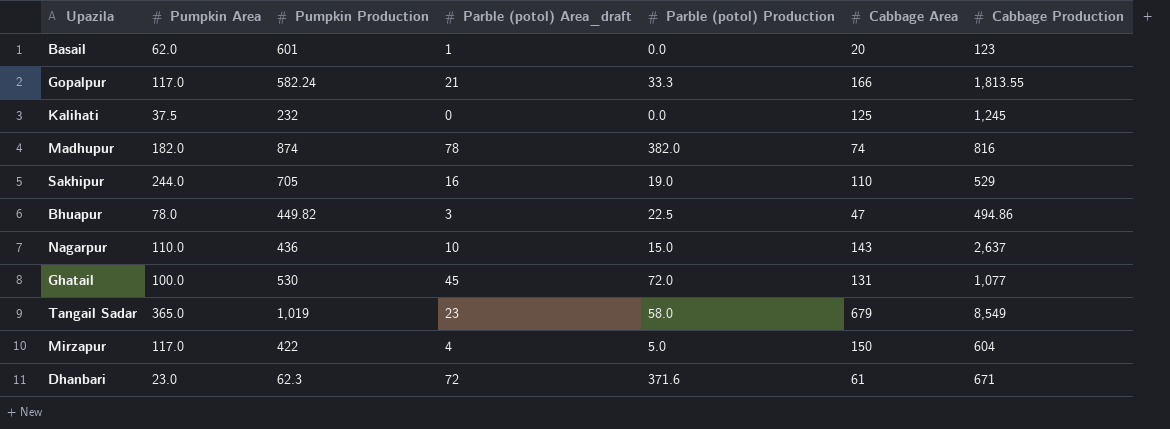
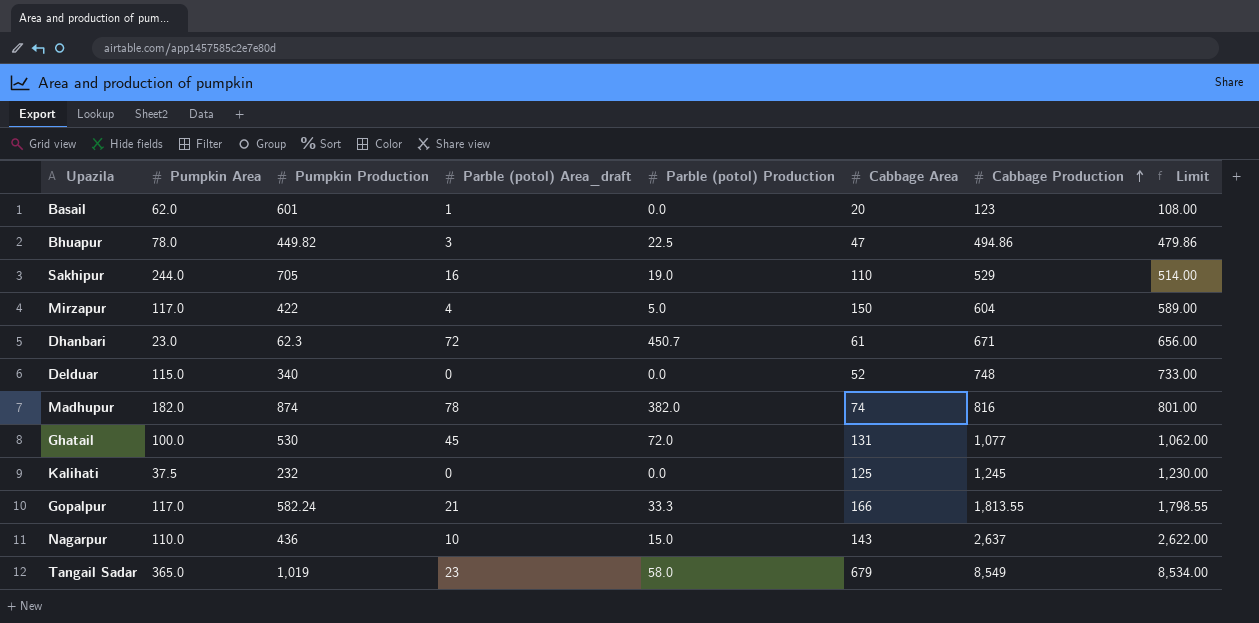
row order: none -> Cabbage Production ascending
column Limit | formula: none -> [Cabbage Production] - 15
Dhanbari | Parble (potol) Production: 371.6 -> 450.7
row Delduar: none -> 115.0 | 340 | 0 | 0.0 | 52 | 748 | 733.00

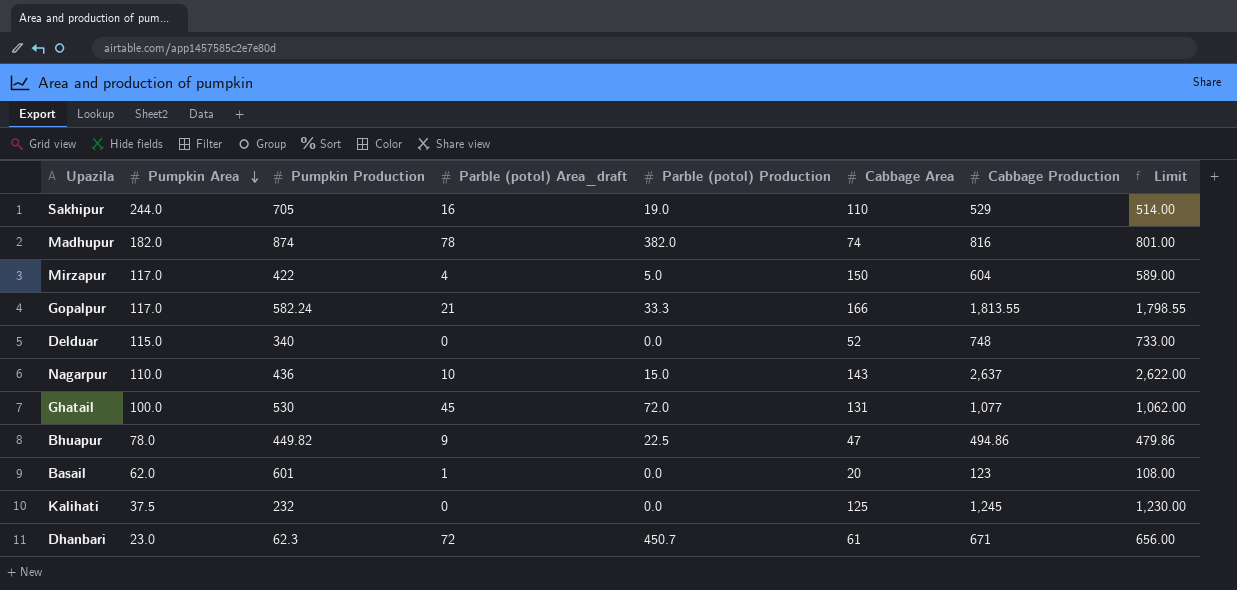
row order: Cabbage Production ascending -> Pumpkin Area descending
row Tangail Sadar: 365.0 | 1,019 | 23 | 58.0 | 679 | 8,549 | 8,534.00 -> none
Bhuapur | Parble (potol) Area_draft: 3 -> 9

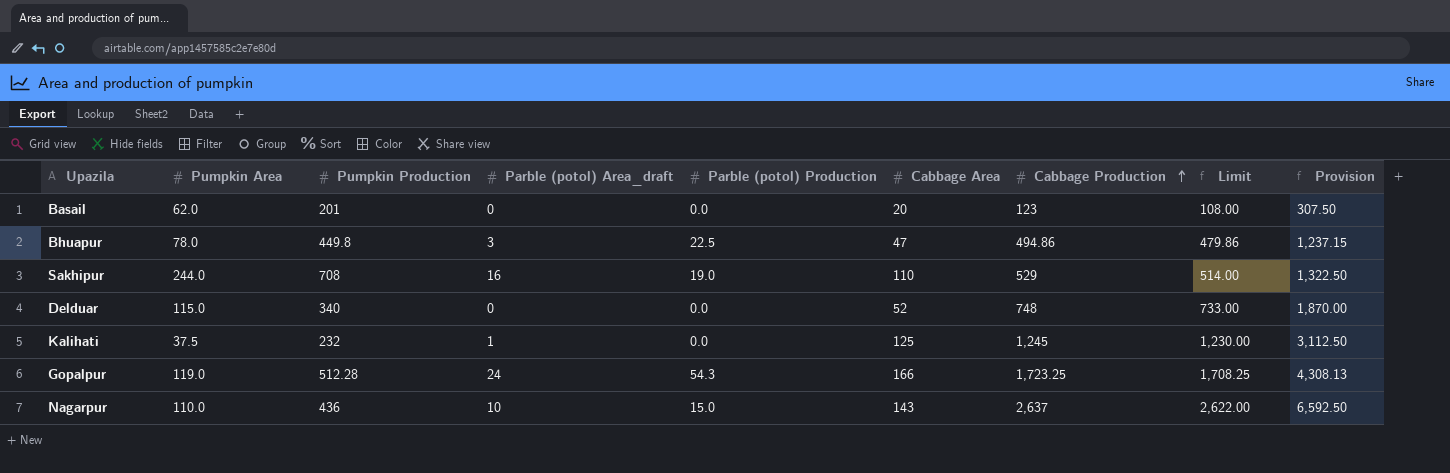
row order: Pumpkin Area descending -> Cabbage Production ascending
column Provision | formula: none -> [Cabbage Production] * 2.5
row Madhupur: 182.0 | 874 | 78 | 382.0 | 74 | 816 | 801.00 -> none
row Mirzapur: 117.0 | 422 | 4 | 5.0 | 150 | 604 | 589.00 -> none
row Ghatail: 100.0 | 530 | 45 | 72.0 | 131 | 1,077 | 1,062.00 -> none
row Dhanbari: 23.0 | 62.3 | 72 | 450.7 | 61 | 671 | 656.00 -> none
Basail | Pumpkin Production: 601 -> 201
Basail | Parble (potol) Area_draft: 1 -> 0
Bhuapur | Pumpkin Production: 449.82 -> 449.8
Bhuapur | Parble (potol) Area_draft: 9 -> 3
Sakhipur | Pumpkin Production: 705 -> 708
Kalihati | Parble (potol) Area_draft: 0 -> 1
Gopalpur | Pumpkin Area: 117.0 -> 119.0
Gopalpur | Pumpkin Production: 582.24 -> 512.28
Gopalpur | Parble (potol) Area_draft: 21 -> 24
Gopalpur | Parble (potol) Production: 33.3 -> 54.3
Gopalpur | Cabbage Production: 1,813.55 -> 1,723.25
Gopalpur | Limit: 1,798.55 -> 1,708.25

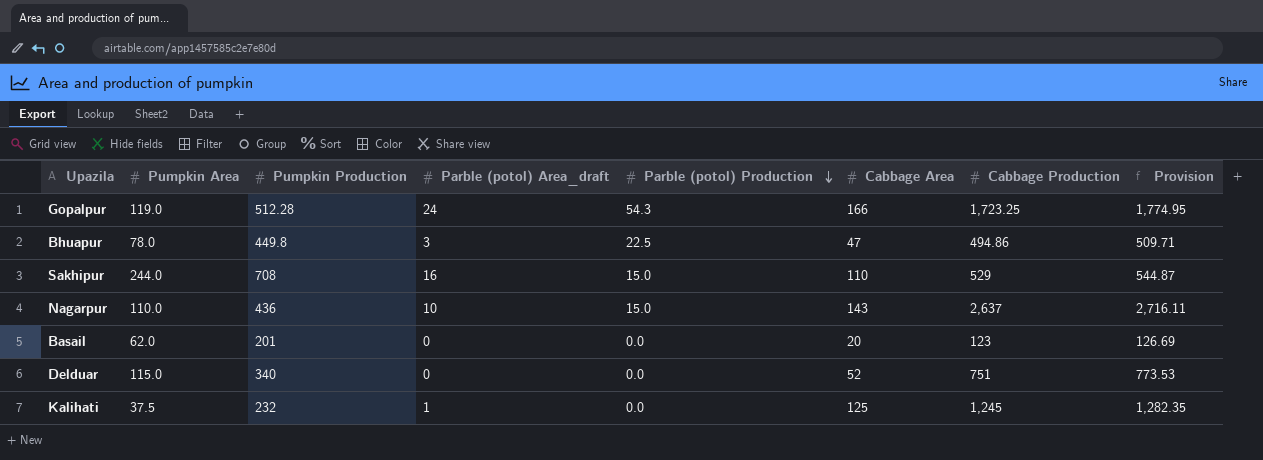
row order: Cabbage Production ascending -> Parble (potol) Production descending
column Limit | formula: [Cabbage Production] - 15 -> none
column Provision | formula: [Cabbage Production] * 2.5 -> [Cabbage Production] * 1.03
Sakhipur | Parble (potol) Production: 19.0 -> 15.0
Delduar | Cabbage Production: 748 -> 751

